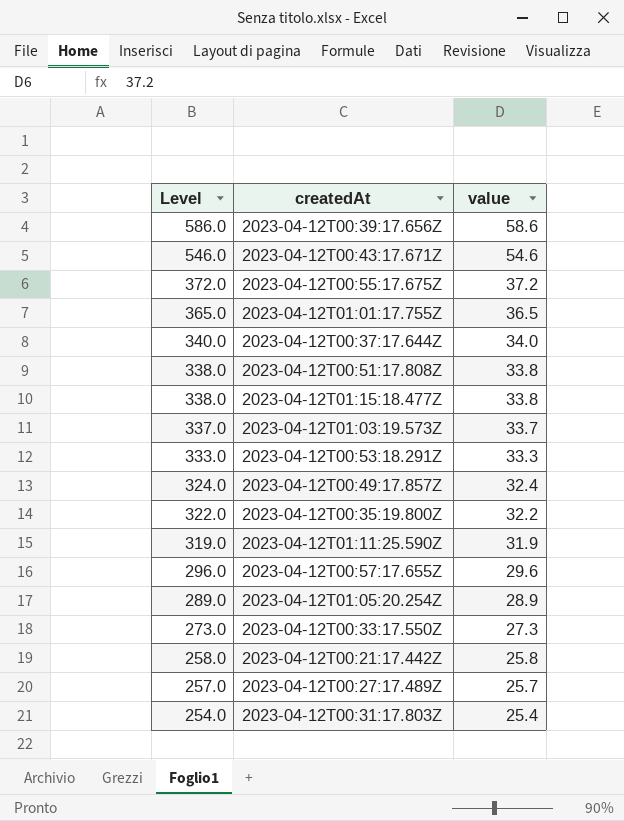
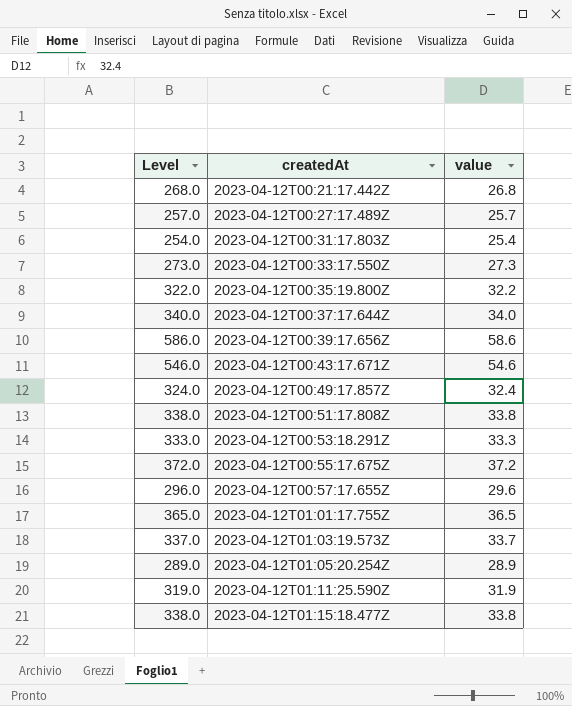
row order: Level descending -> createdAt ascending
2023-04-12T00:21:17.442Z | Level: 258.0 -> 268.0
2023-04-12T00:21:17.442Z | value: 25.8 -> 26.8

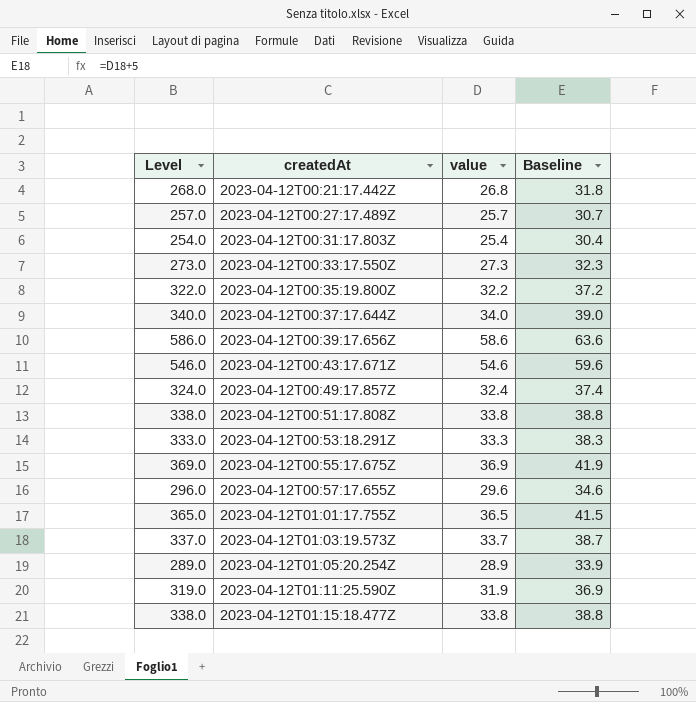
column Baseline | formula: none -> [value] + 5
2023-04-12T00:55:17.675Z | Level: 372.0 -> 369.0
2023-04-12T00:55:17.675Z | value: 37.2 -> 36.9

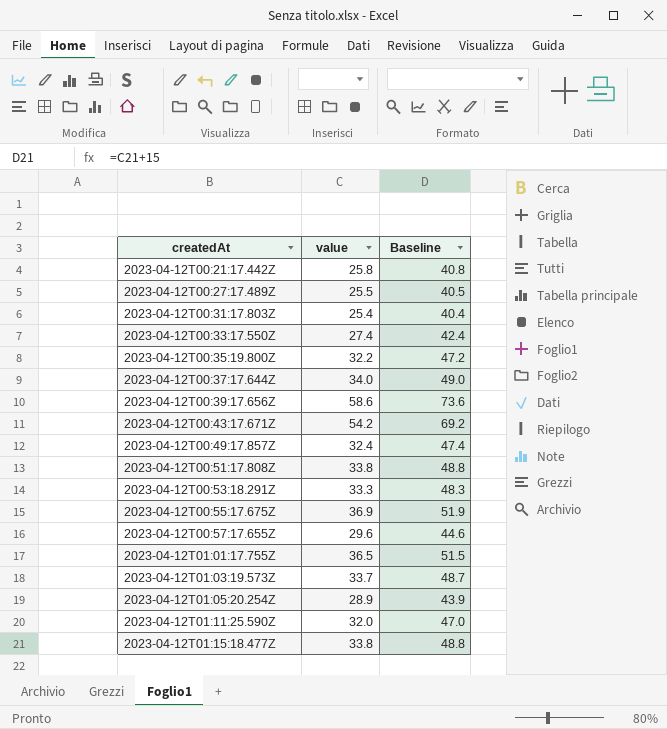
column Level | formula: [value] * 10 -> none
column Baseline | formula: [value] + 5 -> [value] + 15
2023-04-12T00:21:17.442Z | value: 26.8 -> 25.8
2023-04-12T00:27:17.489Z | value: 25.7 -> 25.5
2023-04-12T00:33:17.550Z | value: 27.3 -> 27.4
2023-04-12T00:43:17.671Z | value: 54.6 -> 54.2
2023-04-12T01:11:25.590Z | value: 31.9 -> 32.0

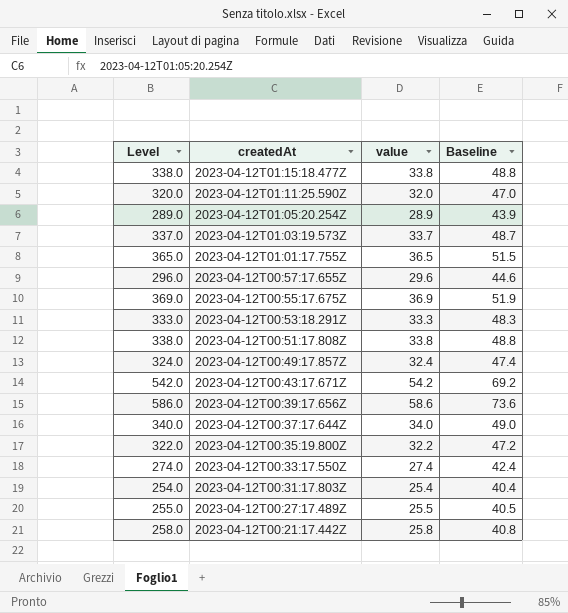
row order: createdAt ascending -> createdAt descending
column Level | formula: none -> [value] * 10

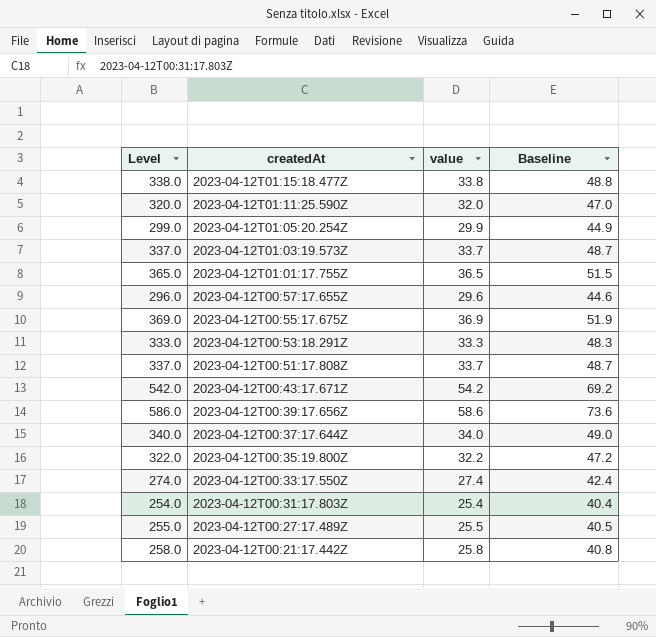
row 2023-04-12T00:49:17.857Z: 324.0 | 32.4 | 47.4 -> none
2023-04-12T01:05:20.254Z | Level: 289.0 -> 299.0
2023-04-12T01:05:20.254Z | value: 28.9 -> 29.9
2023-04-12T01:05:20.254Z | Baseline: 43.9 -> 44.9
2023-04-12T00:51:17.808Z | Level: 338.0 -> 337.0
2023-04-12T00:51:17.808Z | value: 33.8 -> 33.7
2023-04-12T00:51:17.808Z | Baseline: 48.8 -> 48.7

